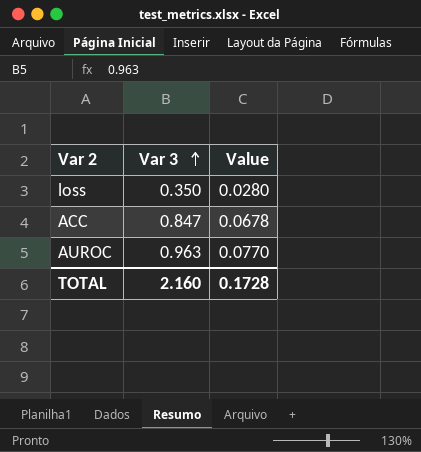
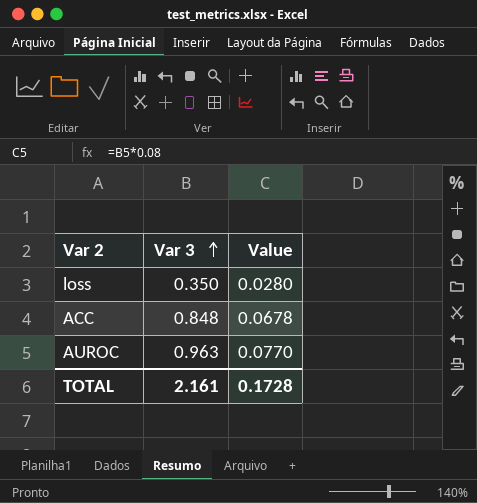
ACC | Var 3: 0.847 -> 0.848
TOTAL | Var 3: 2.160 -> 2.161

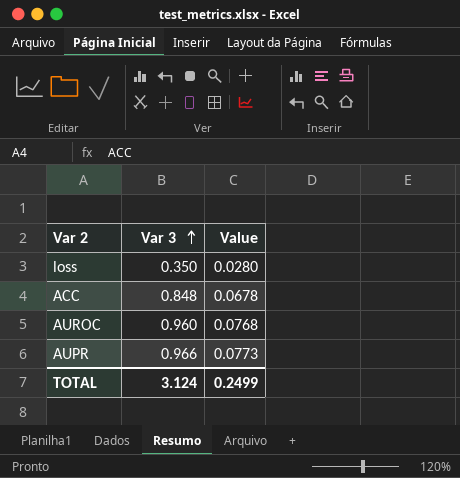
AUROC | Var 3: 0.963 -> 0.960
AUROC | Value: 0.0770 -> 0.0768
row AUPR: none -> 0.966 | 0.0773
TOTAL | Var 3: 2.161 -> 3.124
TOTAL | Value: 0.1728 -> 0.2499

